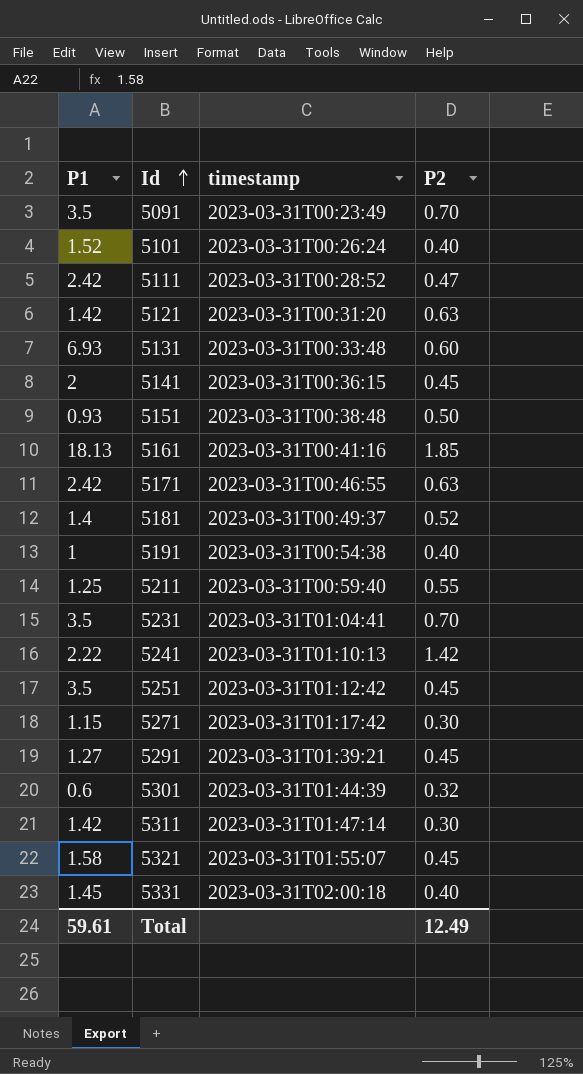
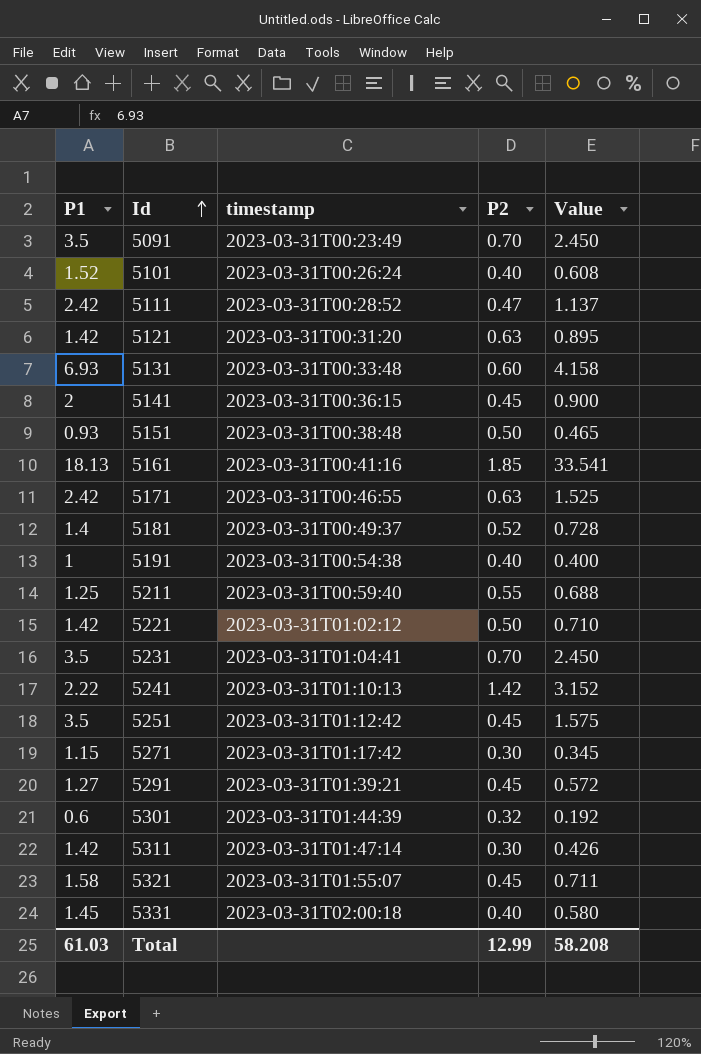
column Value | formula: none -> [P1] * [P2]
row 5221: none -> 1.42 | 2023-03-31T01:02:12 | 0.50 | 0.710
Total | P1: 59.61 -> 61.03
Total | P2: 12.49 -> 12.99

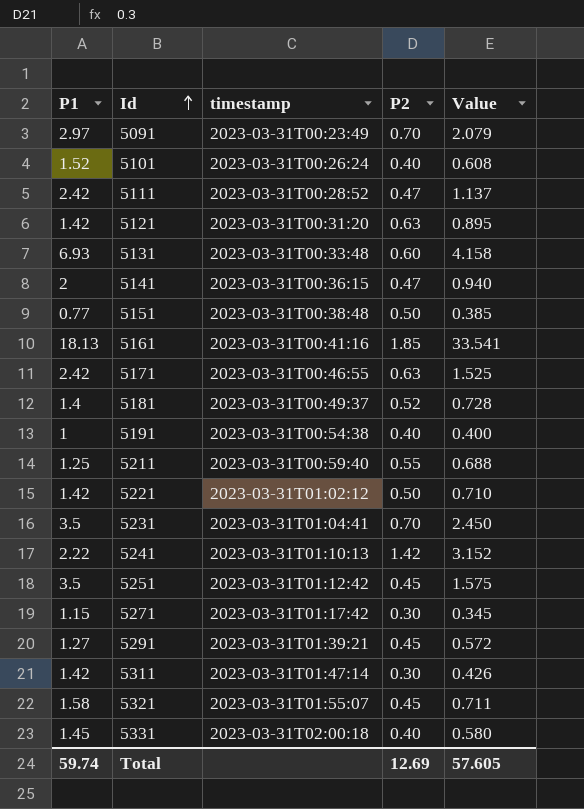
row 5301: 0.6 | 2023-03-31T01:44:39 | 0.32 | 0.192 -> none
5091 | P1: 3.5 -> 2.97
5091 | Value: 2.450 -> 2.079
5141 | P2: 0.45 -> 0.47
5141 | Value: 0.900 -> 0.940
5151 | P1: 0.93 -> 0.77
5151 | Value: 0.465 -> 0.385
Total | P1: 61.03 -> 59.74
Total | P2: 12.99 -> 12.69
Total | Value: 58.208 -> 57.605

